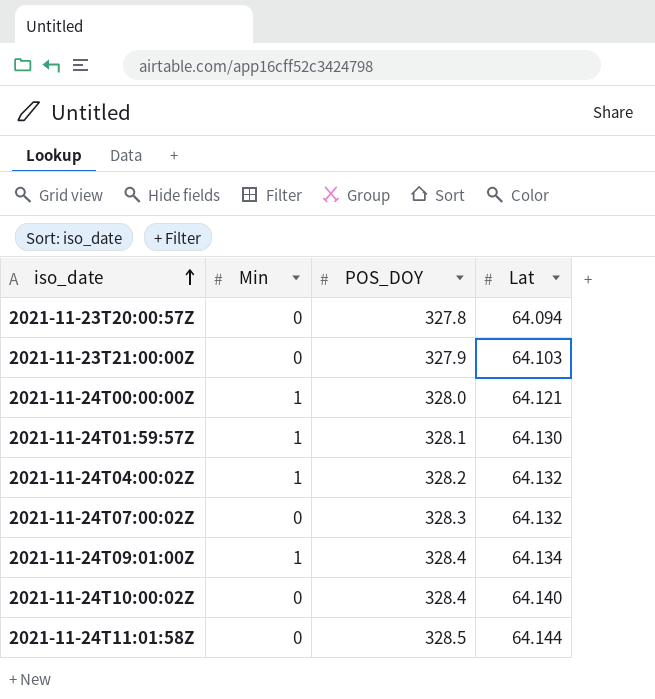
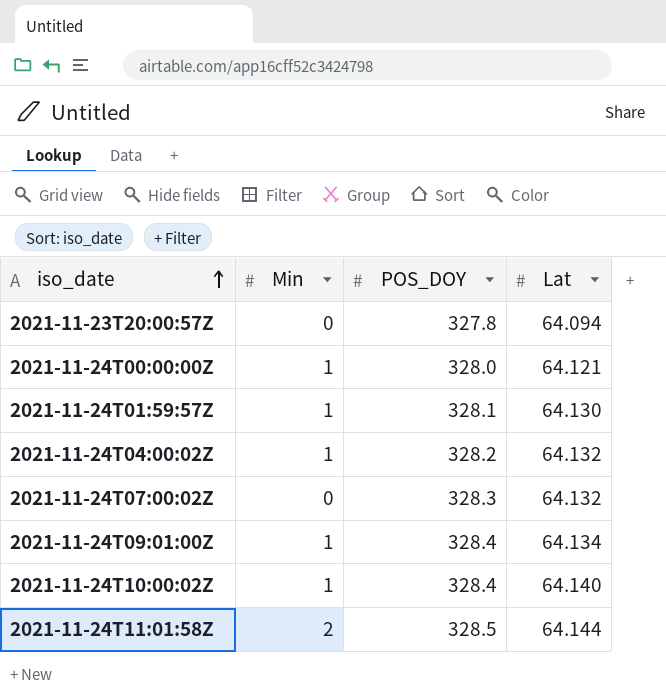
row 2021-11-23T21:00:00Z: 0 | 327.9 | 64.103 -> none
2021-11-24T10:00:02Z | Min: 0 -> 1
2021-11-24T11:01:58Z | Min: 0 -> 2

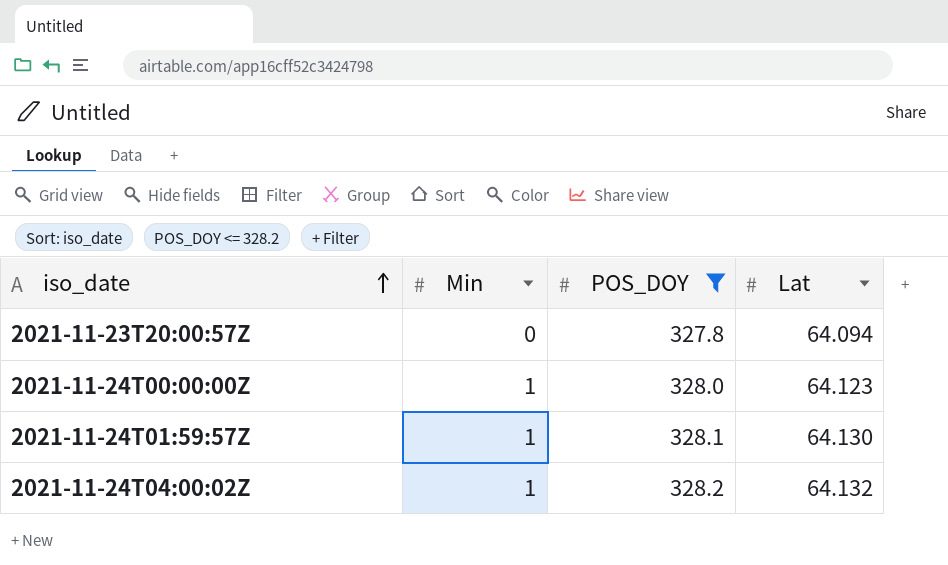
filter: none -> POS_DOY <= 328.2
2021-11-24T00:00:00Z | Lat: 64.121 -> 64.123

